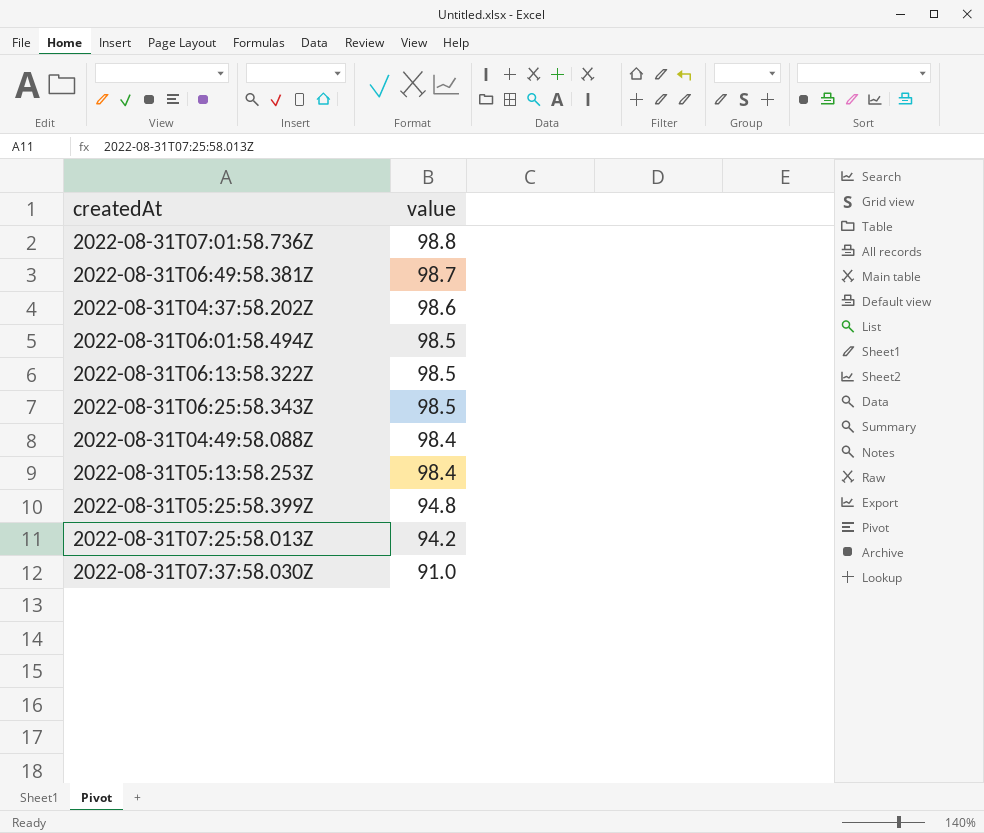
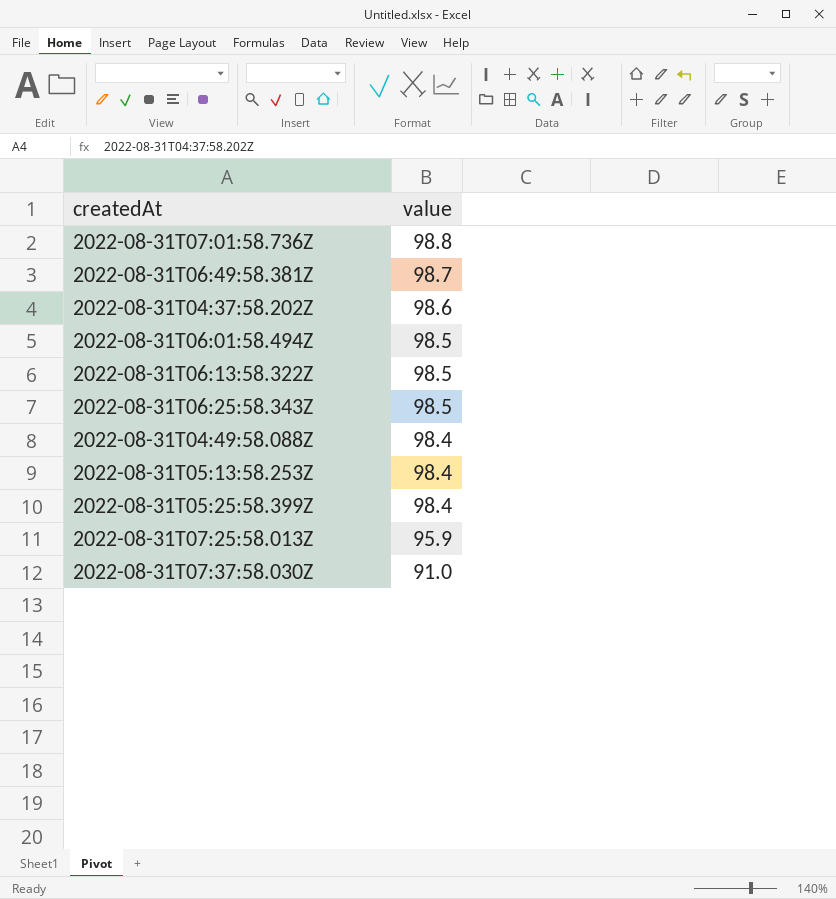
2022-08-31T05:25:58.399Z | value: 94.8 -> 98.4
2022-08-31T07:25:58.013Z | value: 94.2 -> 95.9

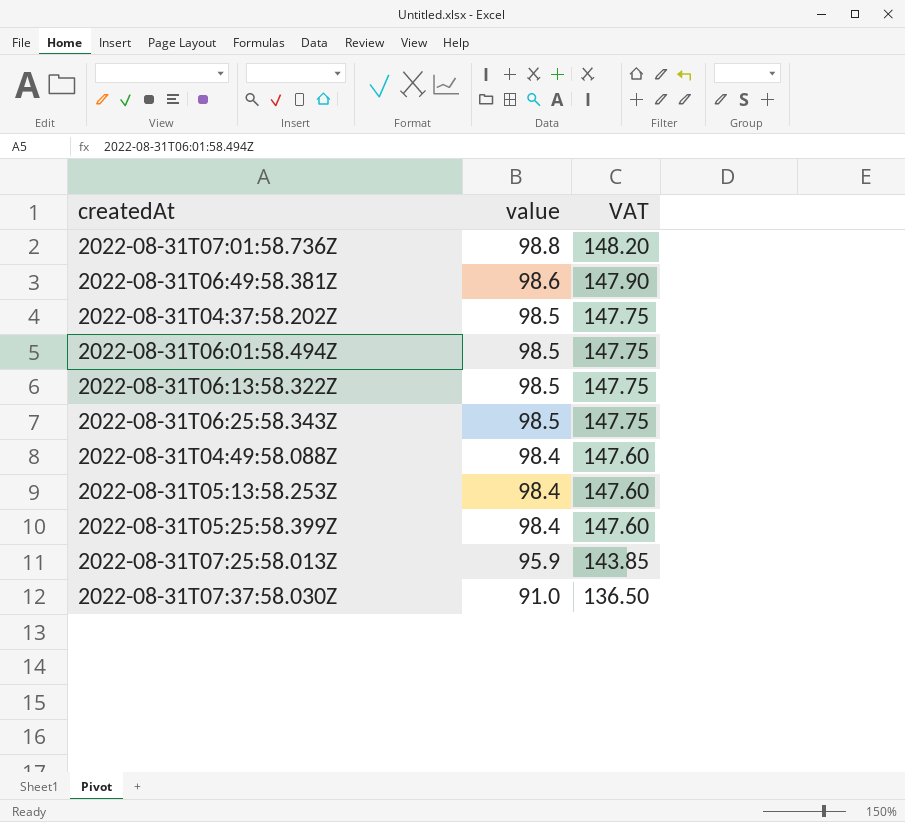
column VAT | formula: none -> [value] * 1.5
2022-08-31T06:49:58.381Z | value: 98.7 -> 98.6
2022-08-31T04:37:58.202Z | value: 98.6 -> 98.5

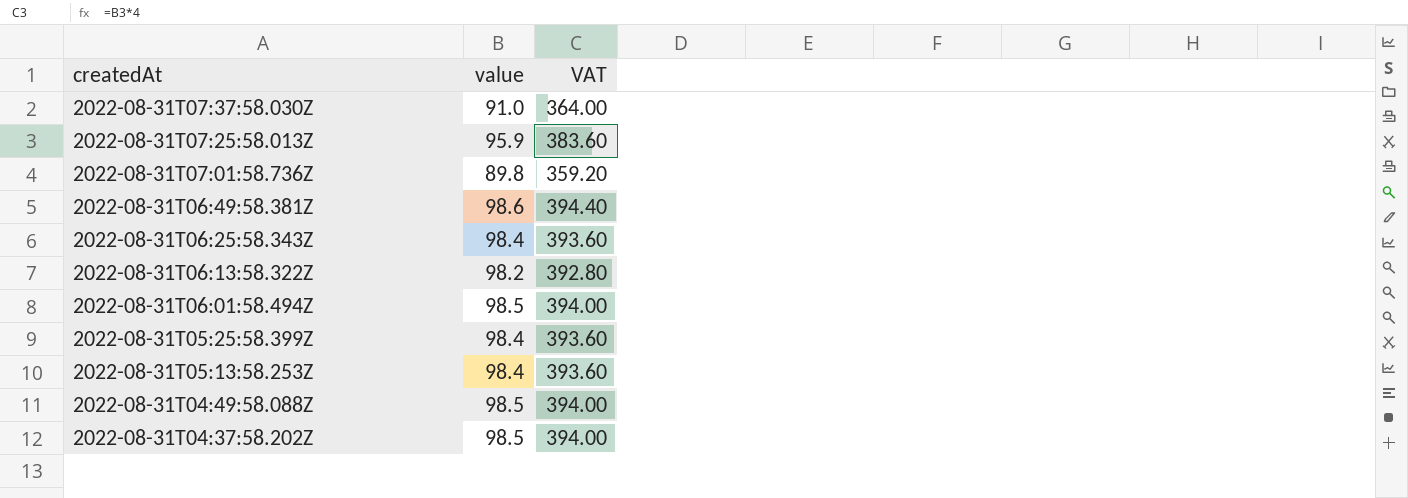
row order: value descending -> createdAt descending
column VAT | formula: [value] * 1.5 -> [value] * 4
2022-08-31T07:01:58.736Z | value: 98.8 -> 89.8
2022-08-31T06:25:58.343Z | value: 98.5 -> 98.4
2022-08-31T06:13:58.322Z | value: 98.5 -> 98.2
2022-08-31T04:49:58.088Z | value: 98.4 -> 98.5

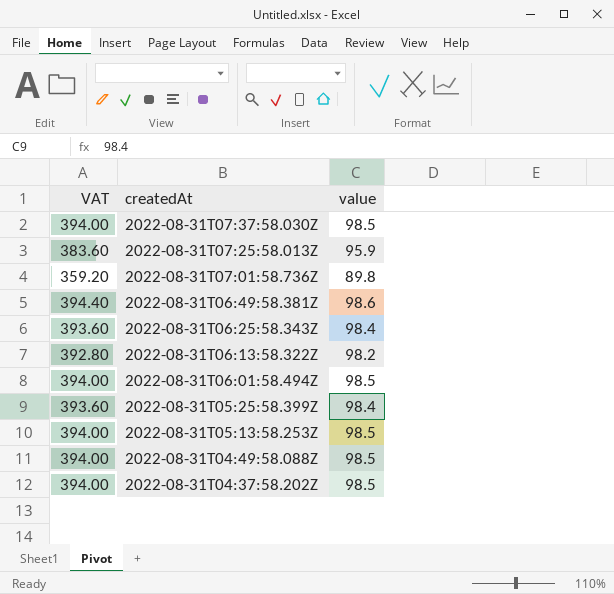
column VAT | position: 3 -> 1
2022-08-31T07:37:58.030Z | VAT: 364.00 -> 394.00
2022-08-31T07:37:58.030Z | value: 91.0 -> 98.5
2022-08-31T05:13:58.253Z | VAT: 393.60 -> 394.00
2022-08-31T05:13:58.253Z | value: 98.4 -> 98.5

